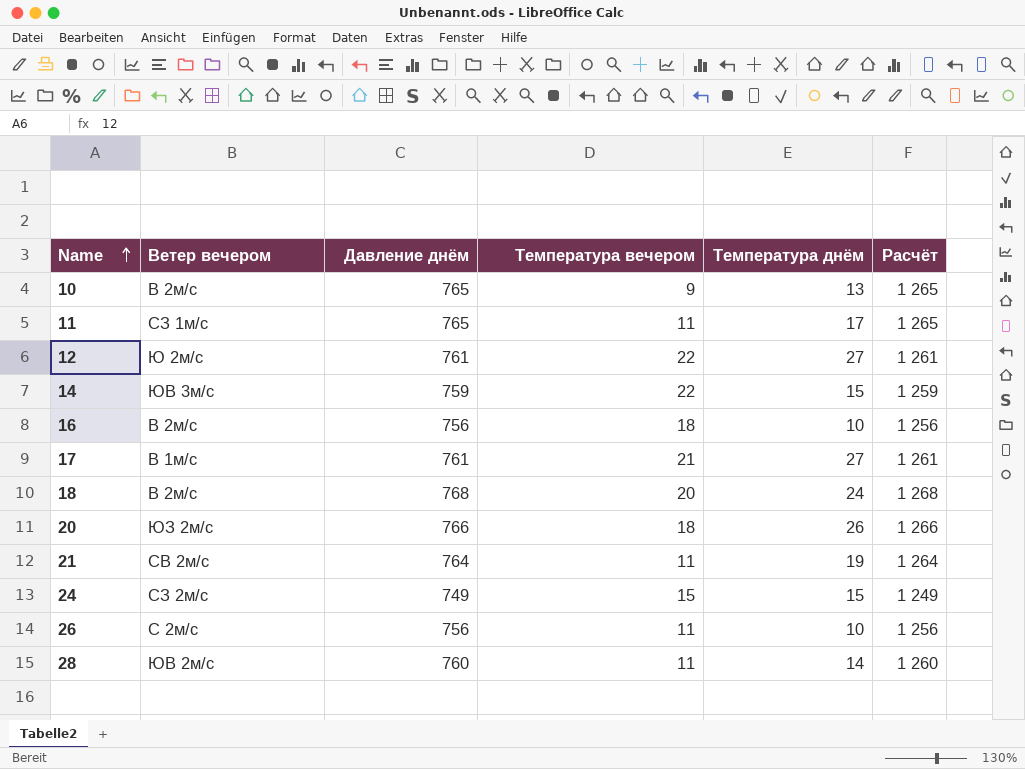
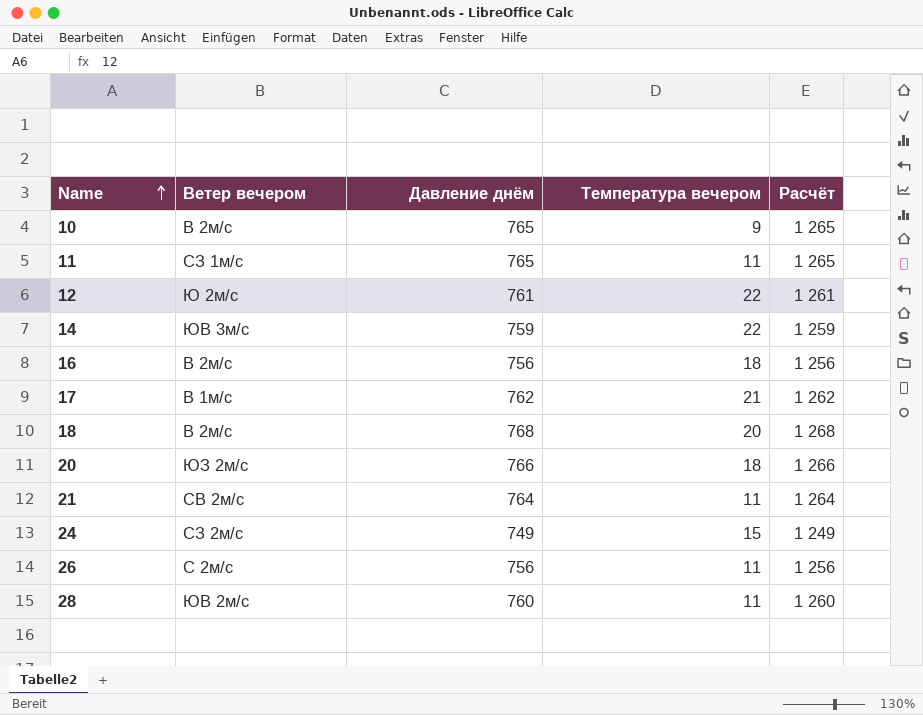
column Температура днём | position: 5 -> none
17 | Давление днём: 761 -> 762
17 | Расчёт: 1 261 -> 1 262

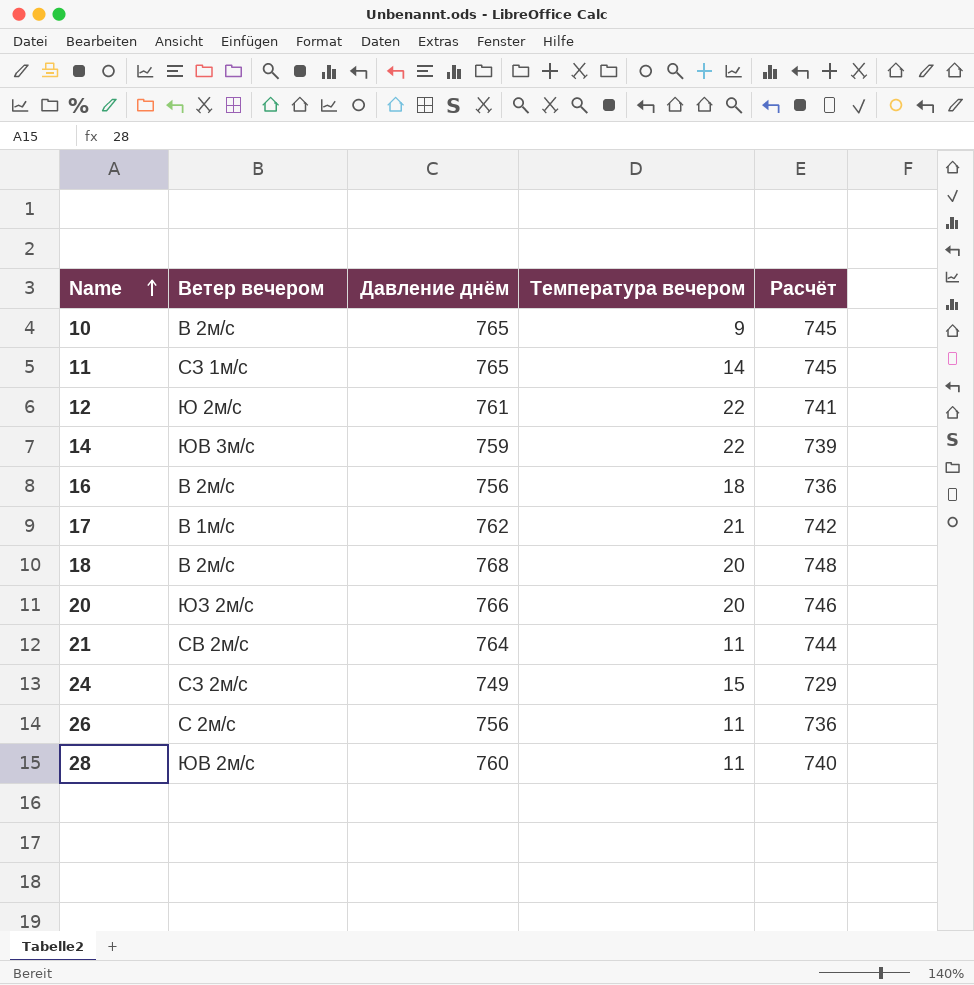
column Расчёт | formula: [Давление днём] + 500 -> [Давление днём] - 20
11 | Температура вечером: 11 -> 14
20 | Температура вечером: 18 -> 20

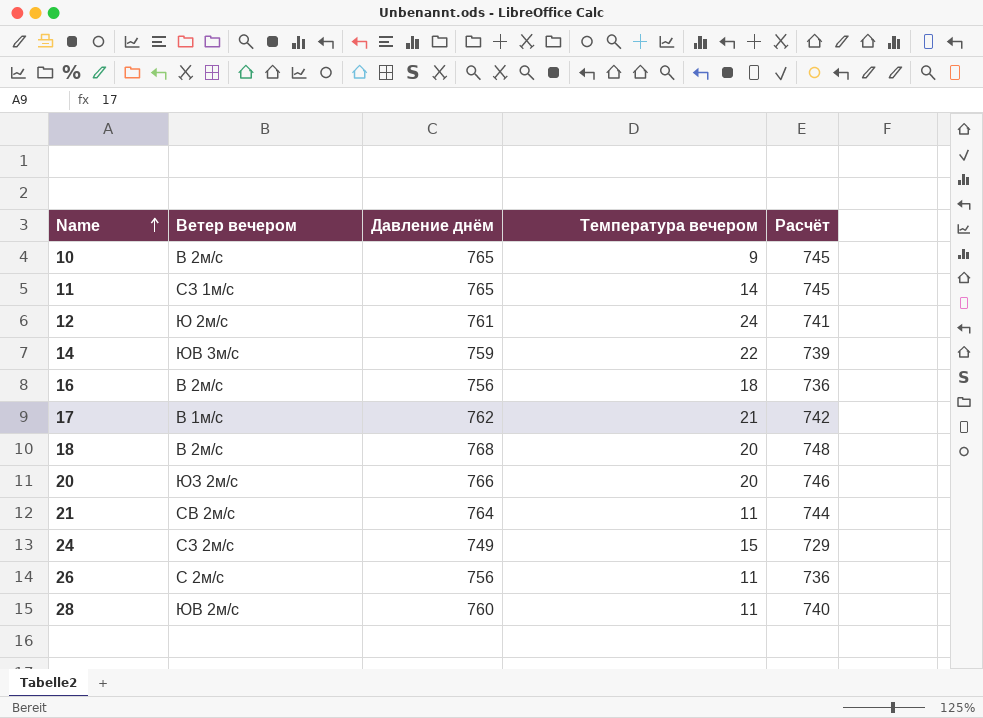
12 | Температура вечером: 22 -> 24

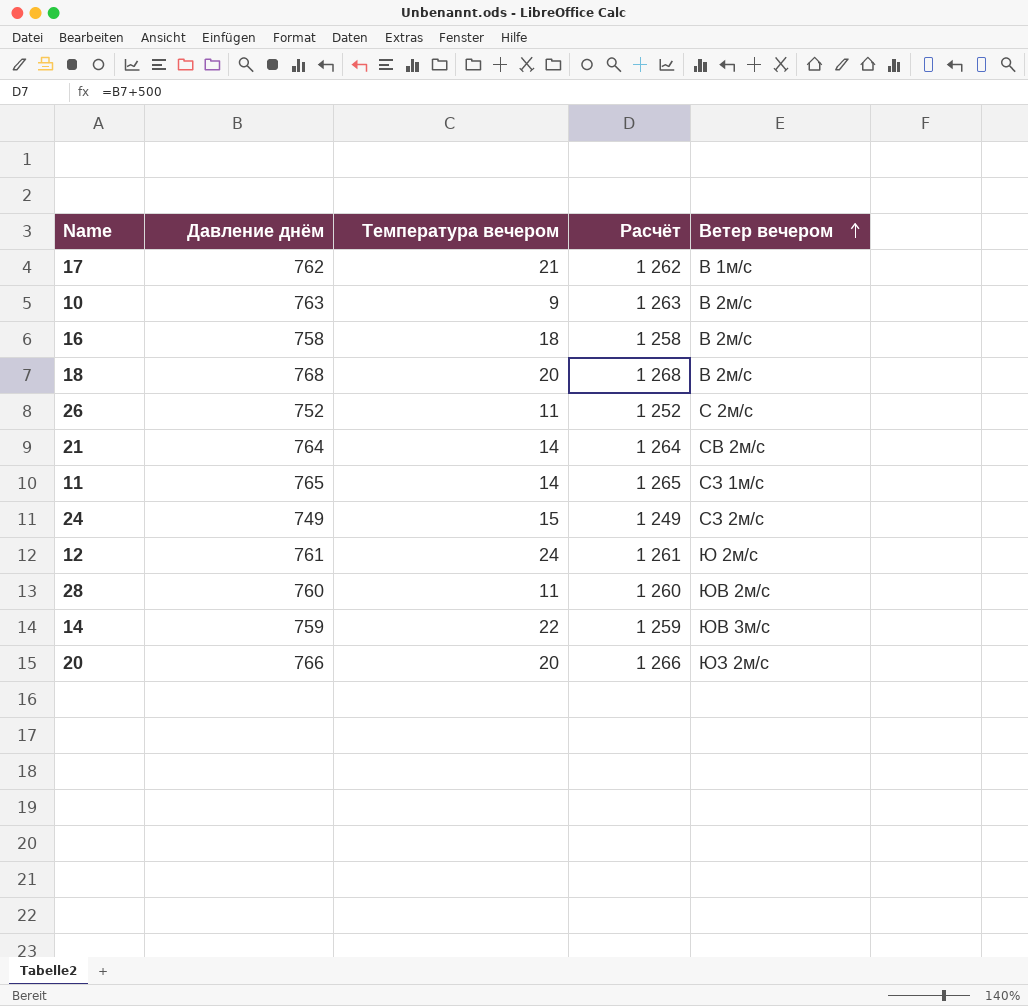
row order: Name ascending -> Ветер вечером ascending
column Расчёт | formula: [Давление днём] - 20 -> [Давление днём] + 500
column Ветер вечером | position: 2 -> 5
10 | Давление днём: 765 -> 763
16 | Давление днём: 756 -> 758
26 | Давление днём: 756 -> 752
21 | Температура вечером: 11 -> 14

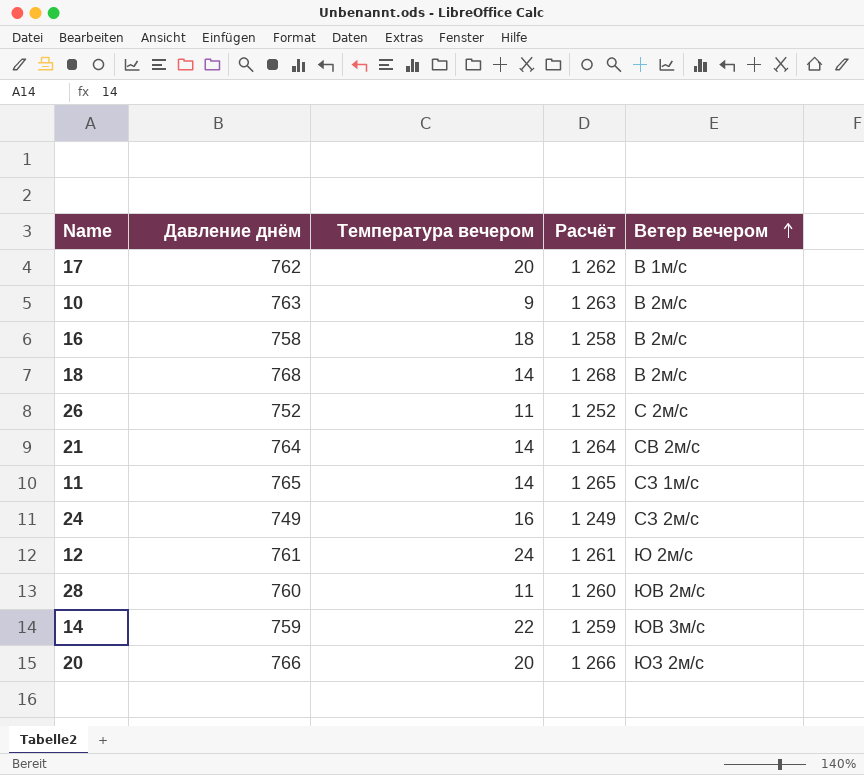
17 | Температура вечером: 21 -> 20
18 | Температура вечером: 20 -> 14
24 | Температура вечером: 15 -> 16

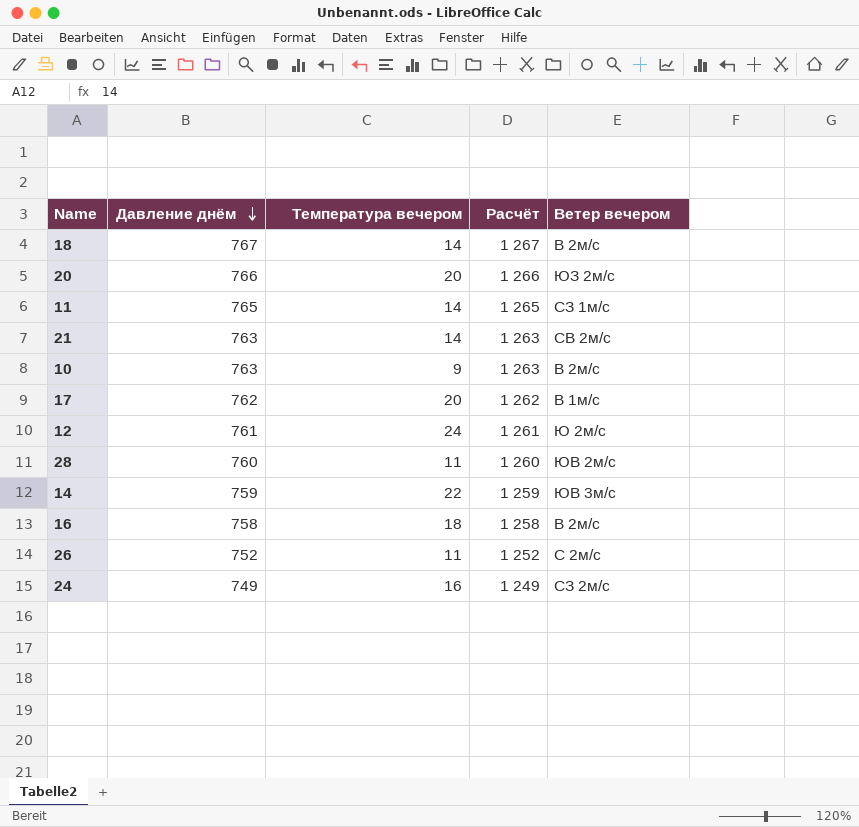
row order: Ветер вечером ascending -> Давление днём descending
18 | Давление днём: 768 -> 767
18 | Расчёт: 1 268 -> 1 267
21 | Давление днём: 764 -> 763
21 | Расчёт: 1 264 -> 1 263

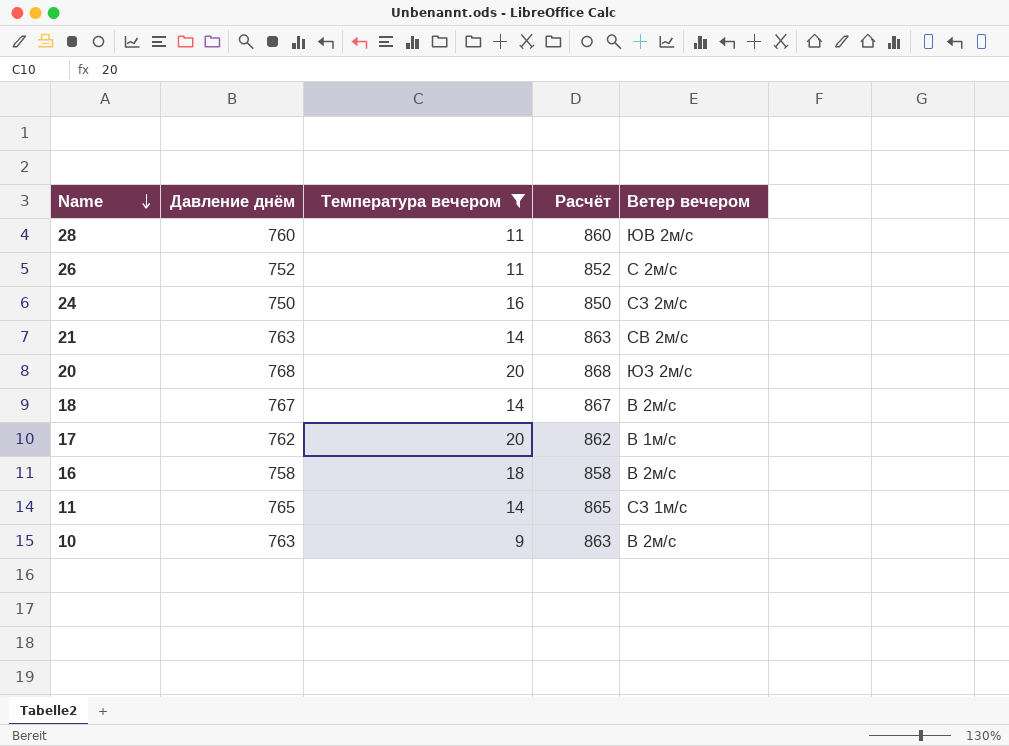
filter: none -> Температура вечером <= 20
row order: Давление днём descending -> Name descending
column Расчёт | formula: [Давление днём] + 500 -> [Давление днём] + 100
24 | Давление днём: 749 -> 750
20 | Давление днём: 766 -> 768

